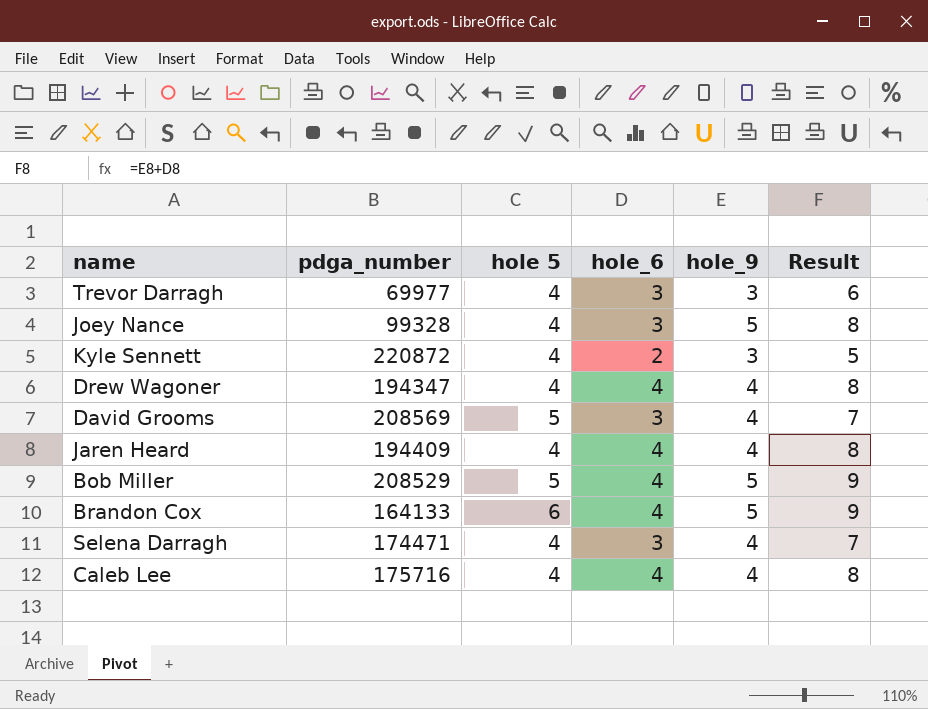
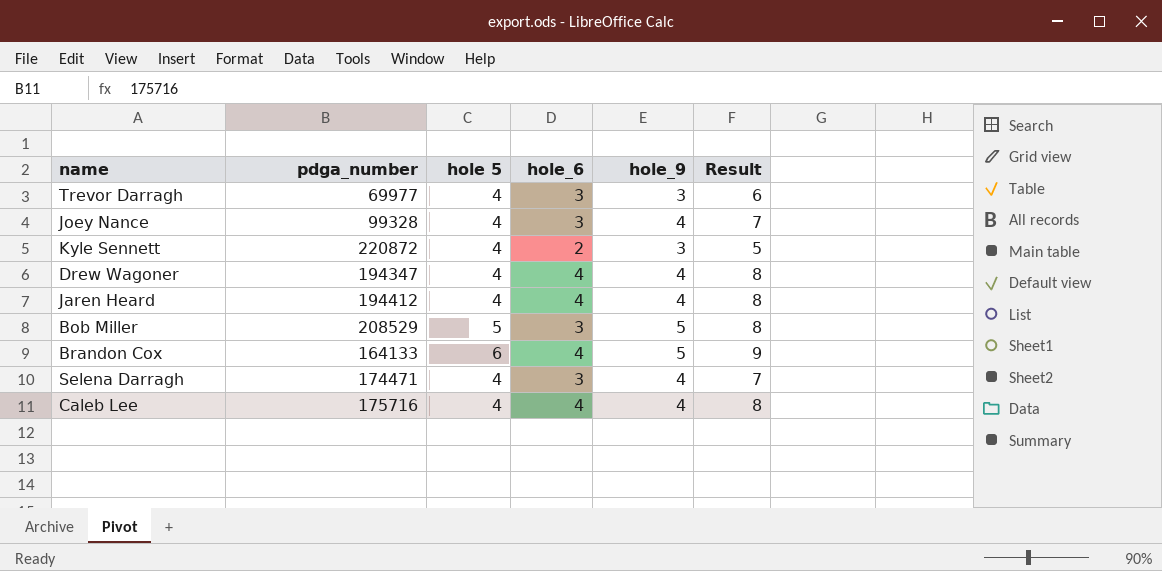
row David Grooms: 208569 | 5 | 3 | 4 | 7 -> none
Joey Nance | hole_9: 5 -> 4
Joey Nance | Result: 8 -> 7
Jaren Heard | pdga_number: 194409 -> 194412
Bob Miller | hole_6: 4 -> 3
Bob Miller | Result: 9 -> 8

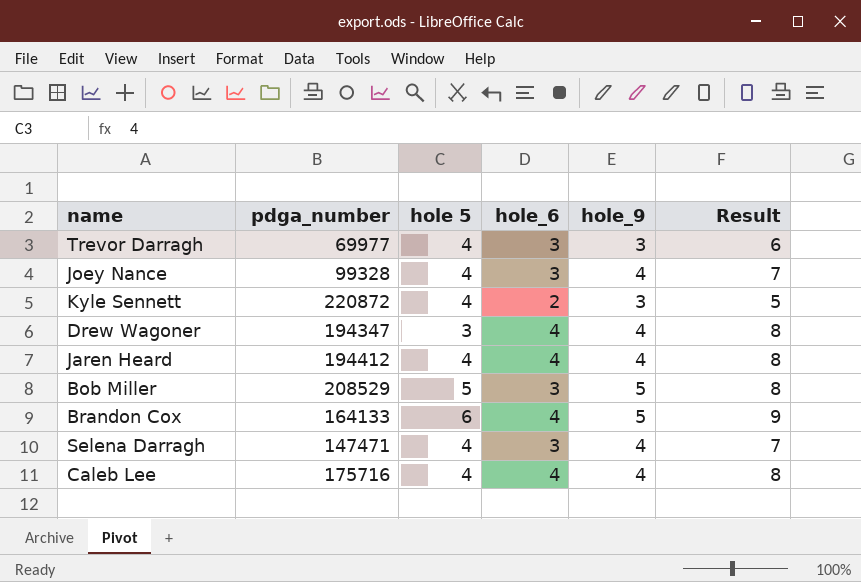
Drew Wagoner | hole 5: 4 -> 3
Selena Darragh | pdga_number: 174471 -> 147471

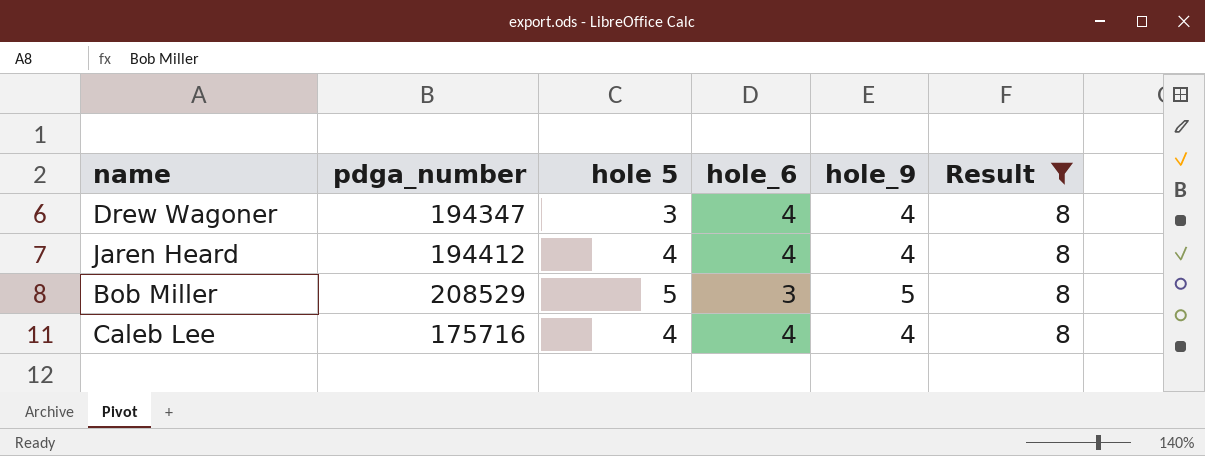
filter: none -> Result = 8

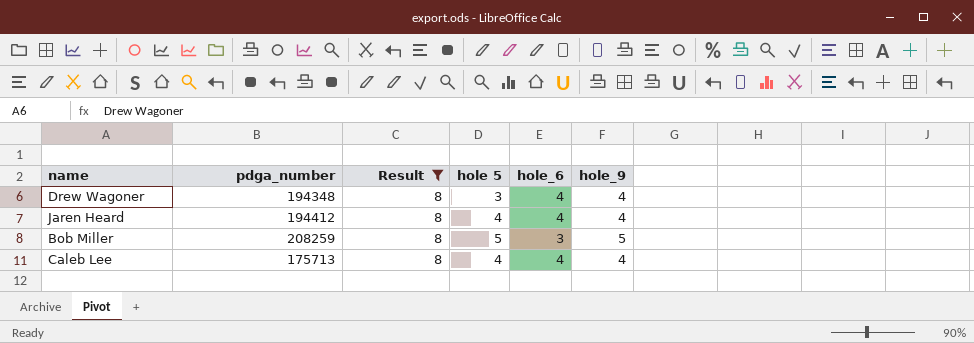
column Result | position: 6 -> 3
Drew Wagoner | pdga_number: 194347 -> 194348
Bob Miller | pdga_number: 208529 -> 208259
Caleb Lee | pdga_number: 175716 -> 175713

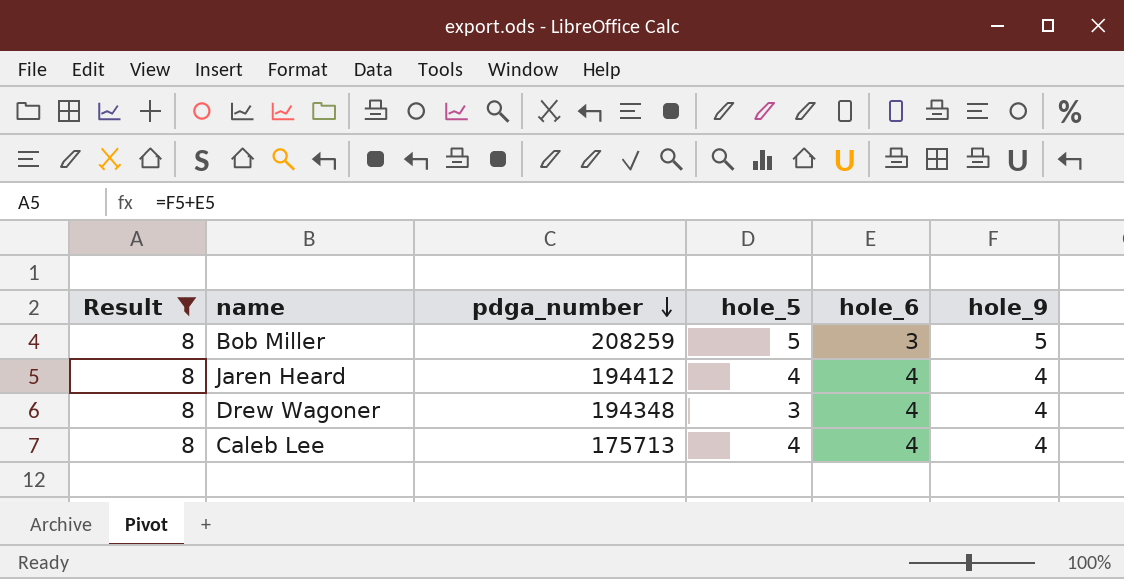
row order: none -> pdga_number descending
column Result | position: 3 -> 1
column name: hole 5 -> hole_5

